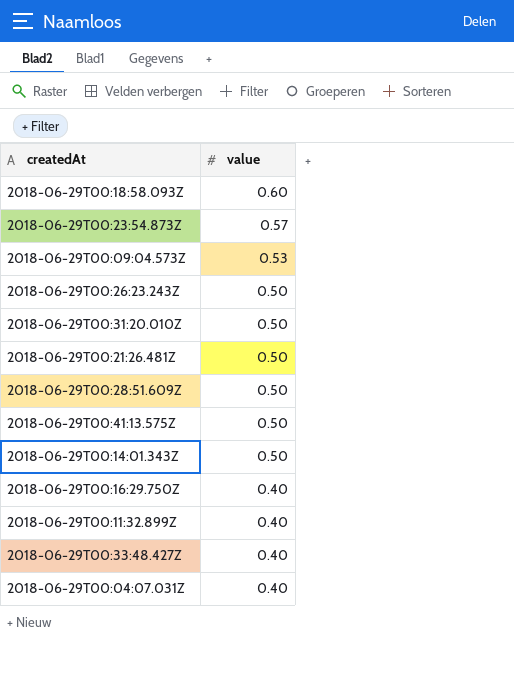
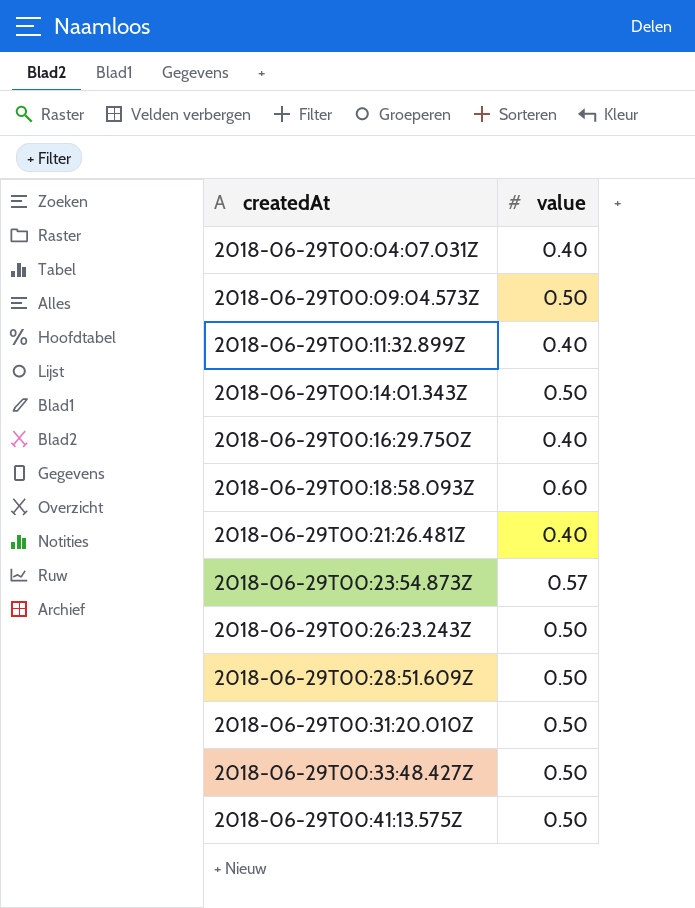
row order: value descending -> createdAt ascending
2018-06-29T00:09:04.573Z | value: 0.53 -> 0.50
2018-06-29T00:21:26.481Z | value: 0.50 -> 0.40
2018-06-29T00:33:48.427Z | value: 0.40 -> 0.50

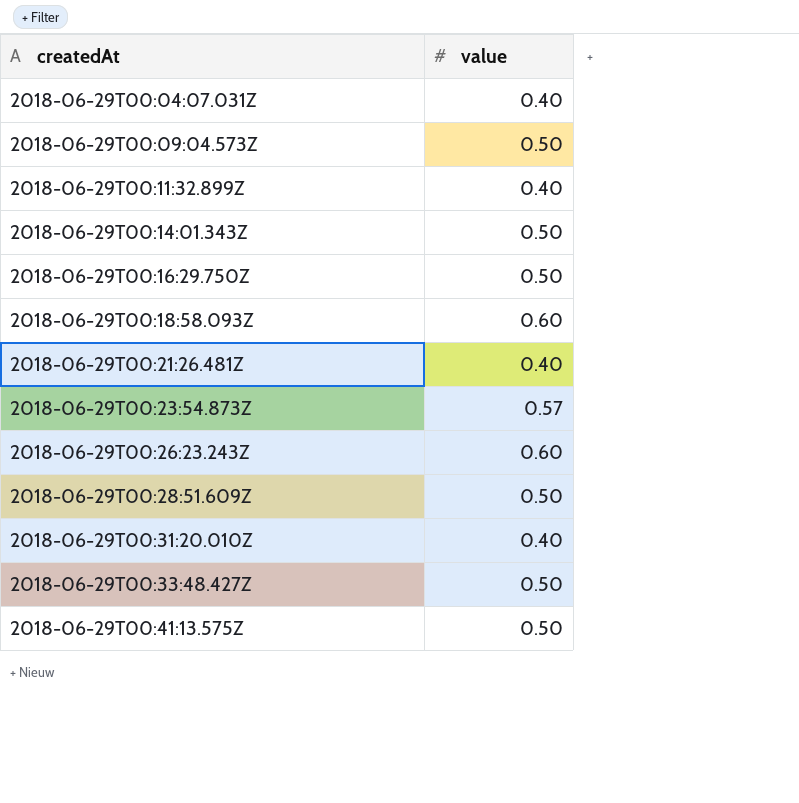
2018-06-29T00:16:29.750Z | value: 0.40 -> 0.50
2018-06-29T00:26:23.243Z | value: 0.50 -> 0.60
2018-06-29T00:31:20.010Z | value: 0.50 -> 0.40

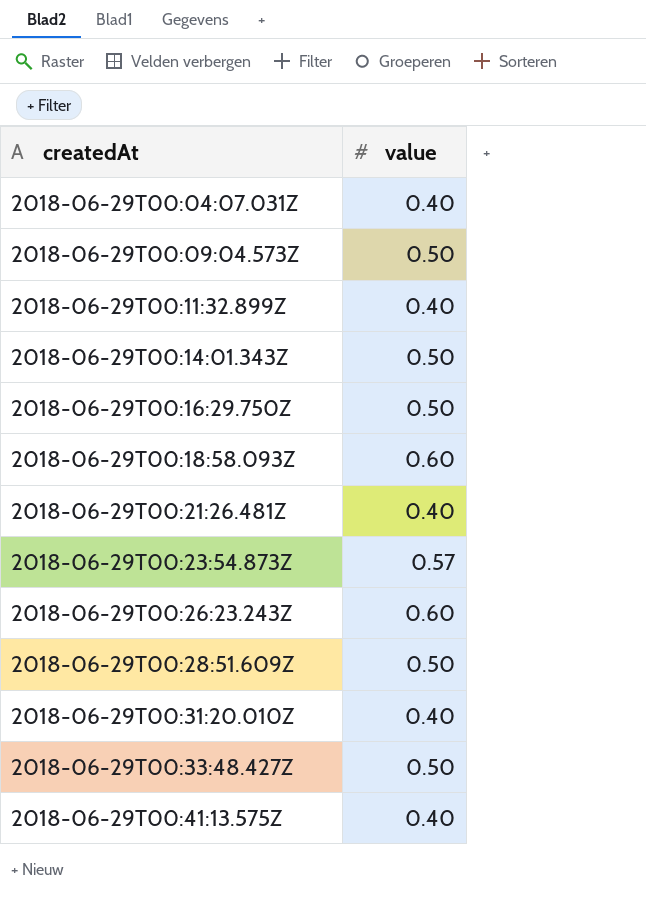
2018-06-29T00:41:13.575Z | value: 0.50 -> 0.40

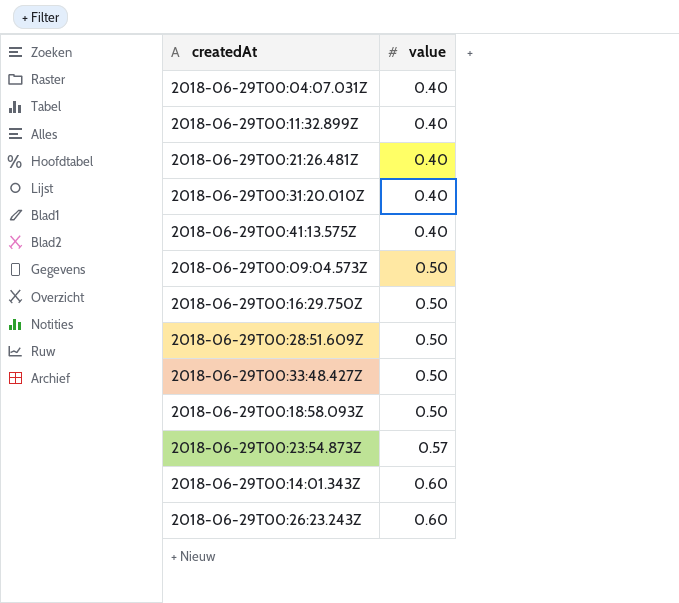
row order: createdAt ascending -> value ascending
2018-06-29T00:18:58.093Z | value: 0.60 -> 0.50
2018-06-29T00:14:01.343Z | value: 0.50 -> 0.60

